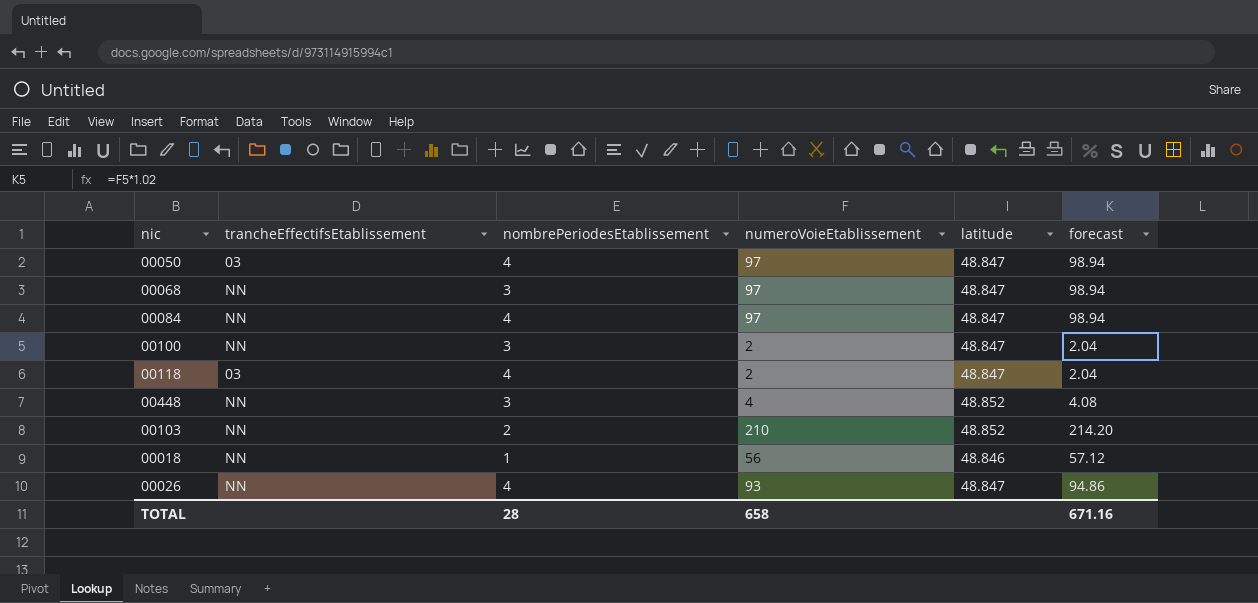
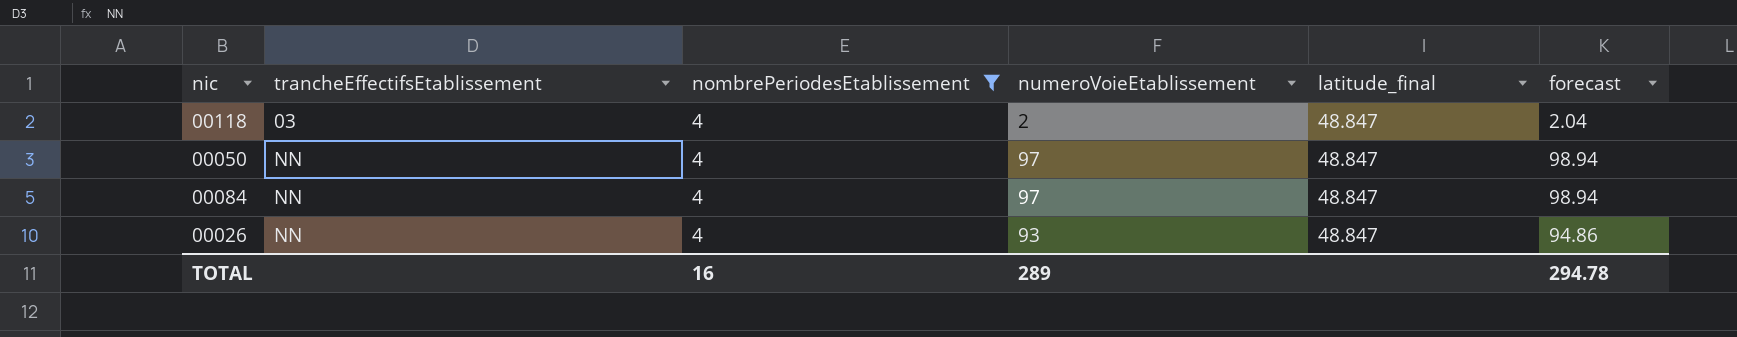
filter: none -> nombrePeriodesEtablissement = 4
row order: none -> trancheEffectifsEtablissement ascending
column name: latitude -> latitude_final
00050 | trancheEffectifsEtablissement: 03 -> NN
TOTAL | nombrePeriodesEtablissement: 28 -> 16
TOTAL | numeroVoieEtablissement: 658 -> 289
TOTAL | forecast: 671.16 -> 294.78

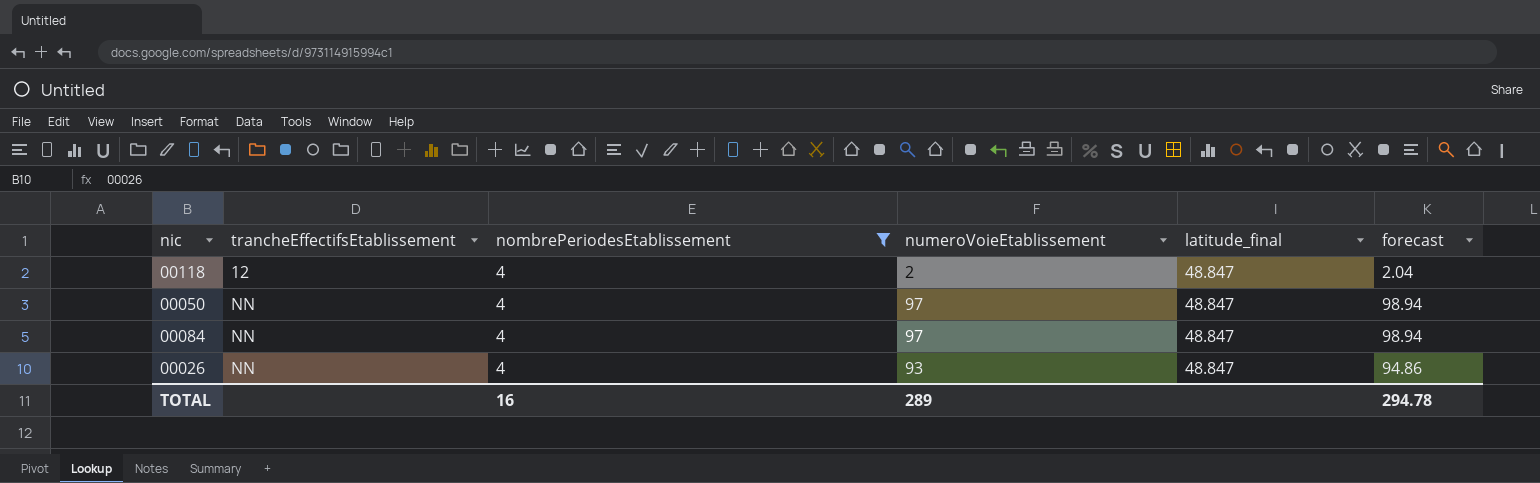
00118 | trancheEffectifsEtablissement: 03 -> 12

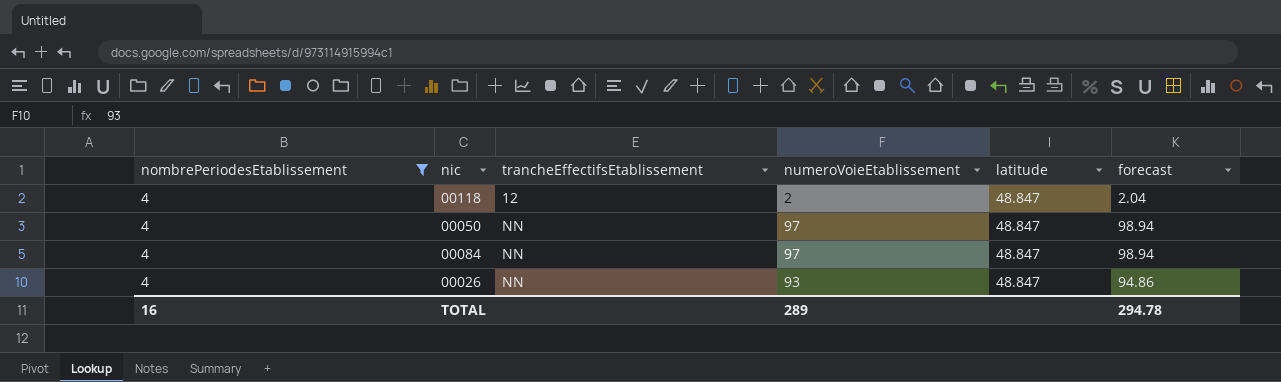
column nombrePeriodesEtablissement | position: 3 -> 1
column name: latitude_final -> latitude

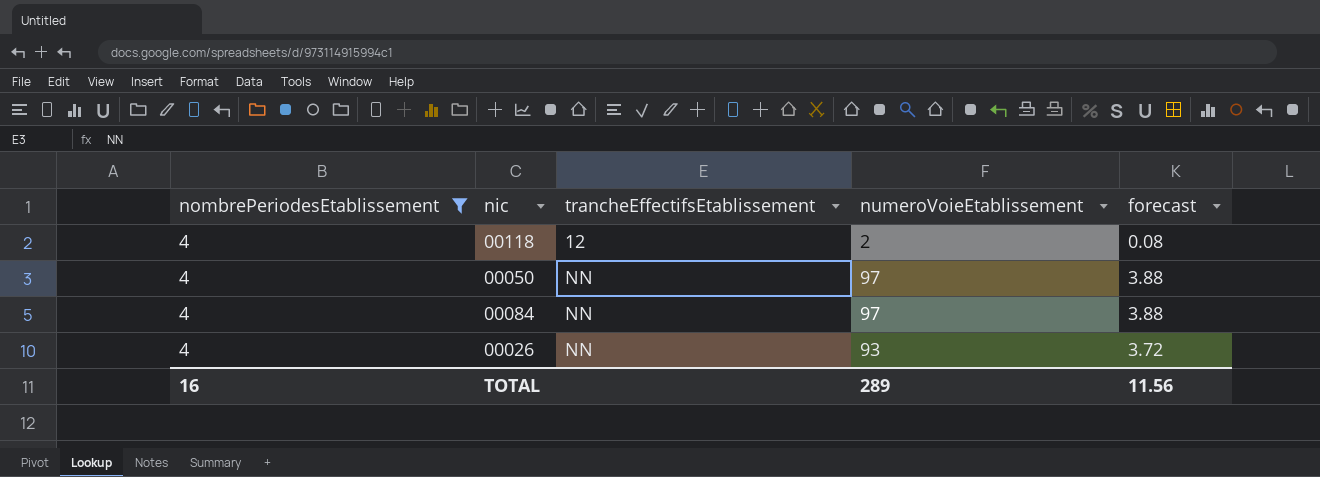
column latitude | position: 5 -> none
column forecast | formula: [numeroVoieEtablissement] * 1.02 -> [numeroVoieEtablissement] * 0.04
TOTAL | forecast: 294.78 -> 11.56

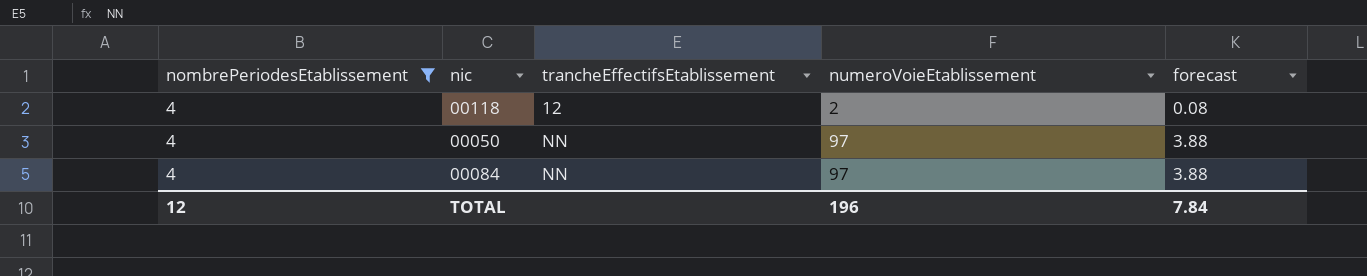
row 00026: 4 | NN | 93 | 3.72 -> none
TOTAL | nombrePeriodesEtablissement: 16 -> 12
TOTAL | numeroVoieEtablissement: 289 -> 196
TOTAL | forecast: 11.56 -> 7.84

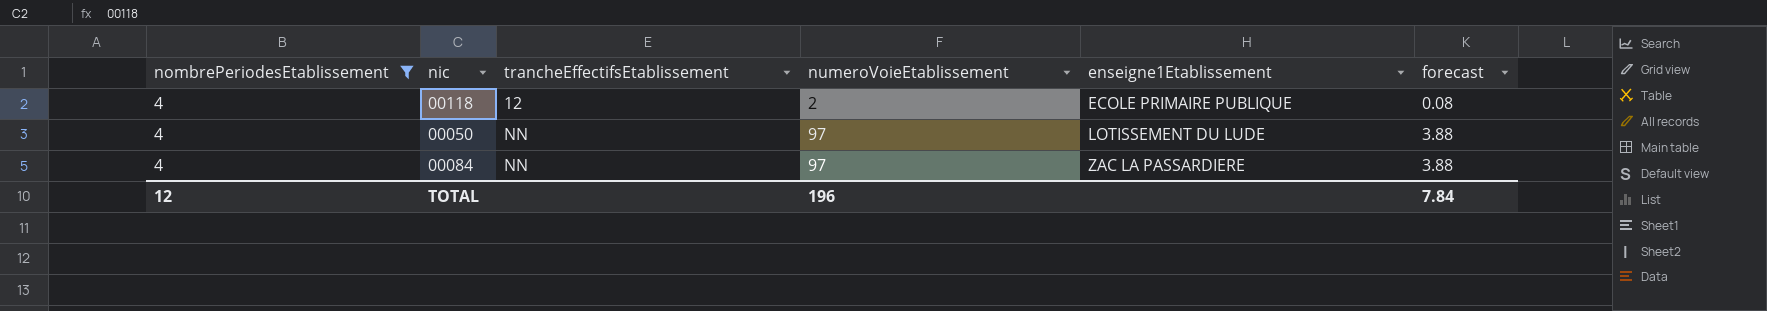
column enseigne1Etablissement | position: none -> 5

